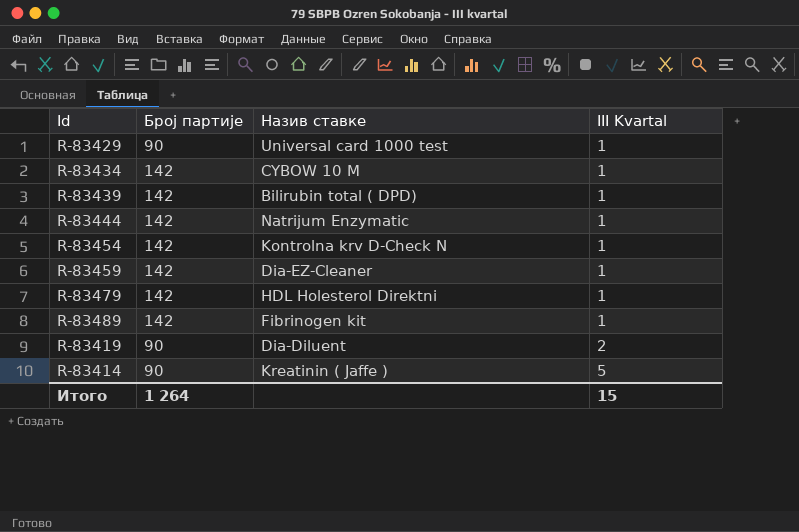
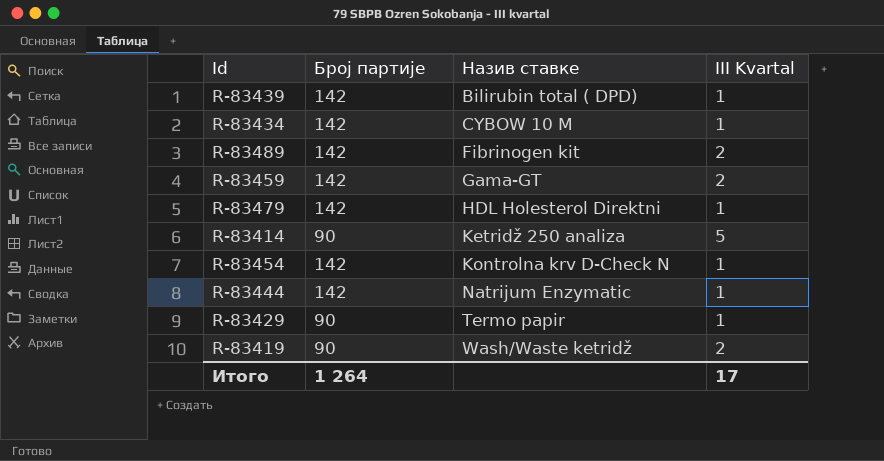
row order: III Kvartal ascending -> Назив ставке ascending
R-83489 | III Kvartal: 1 -> 2
R-83459 | Назив ставке: Dia-EZ-Cleaner -> Gama-GT
R-83459 | III Kvartal: 1 -> 2
R-83414 | Назив ставке: Kreatinin ( Jaffe ) -> Ketridž 250 analiza
R-83429 | Назив ставке: Universal card 1000 test -> Termo papir
R-83419 | Назив ставке: Dia-Diluent -> Wash/Waste ketridž
Итого | III Kvartal: 15 -> 17

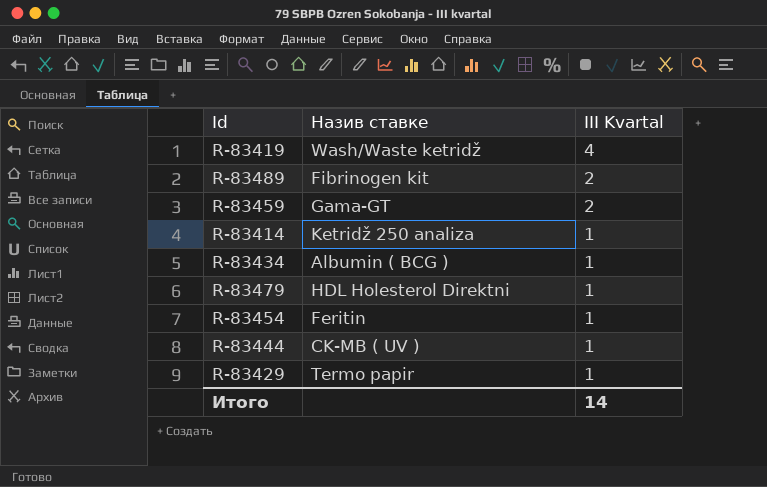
row order: Назив ставке ascending -> III Kvartal descending
column Број партије | position: 2 -> none
row R-83439: 142 | Bilirubin total ( DPD) | 1 -> none
R-83419 | III Kvartal: 2 -> 4
R-83414 | III Kvartal: 5 -> 1
R-83434 | Назив ставке: CYBOW 10 M -> Albumin ( BCG )
R-83454 | Назив ставке: Kontrolna krv D-Check N -> Feritin
R-83444 | Назив ставке: Natrijum Enzymatic -> CK-MB ( UV )
Итого | III Kvartal: 17 -> 14

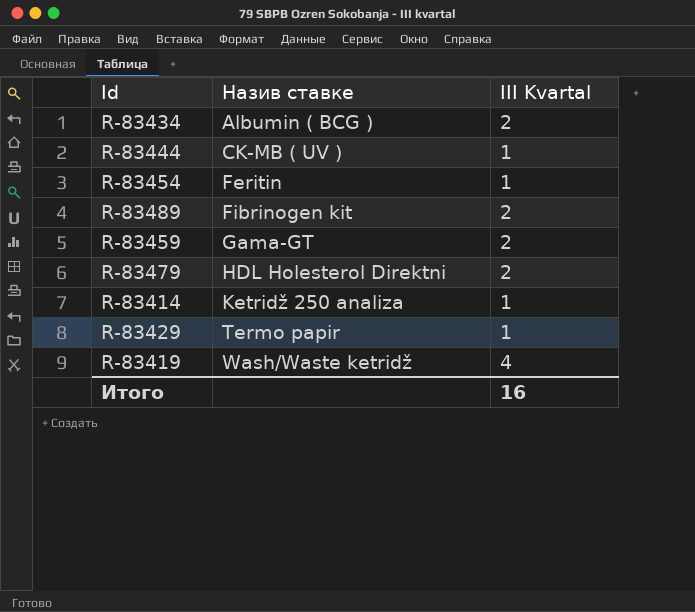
row order: III Kvartal descending -> Назив ставке ascending
R-83434 | III Kvartal: 1 -> 2
R-83479 | III Kvartal: 1 -> 2
Итого | III Kvartal: 14 -> 16

